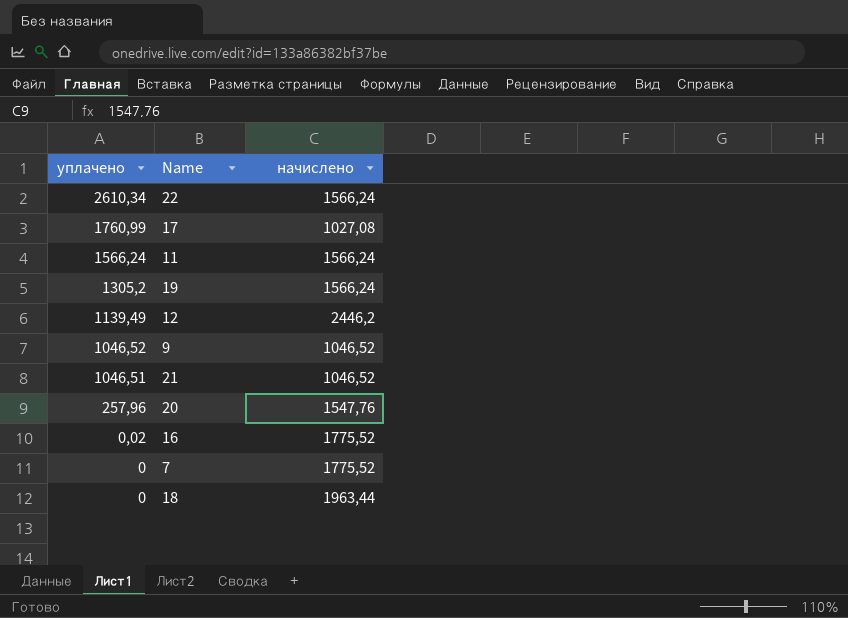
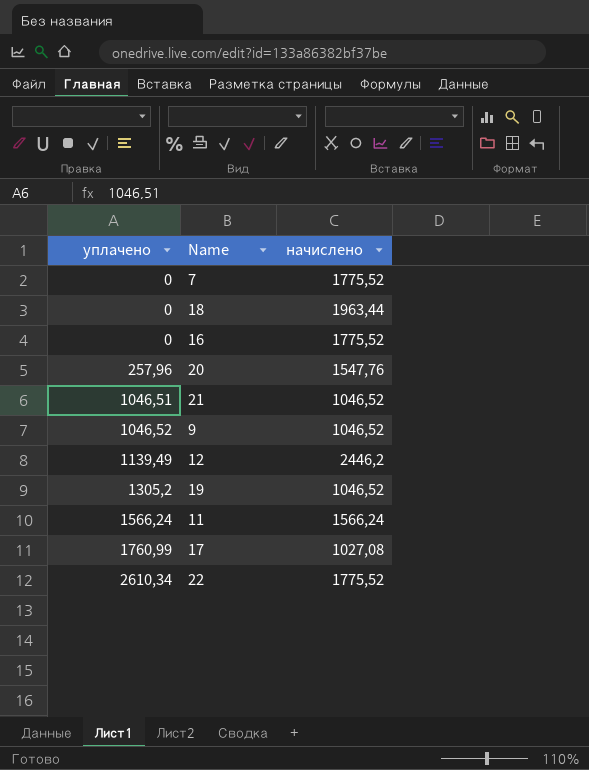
row order: уплачено descending -> уплачено ascending
16 | уплачено: 0,02 -> 0
19 | начислено: 1566,24 -> 1046,52
22 | начислено: 1566,24 -> 1775,52

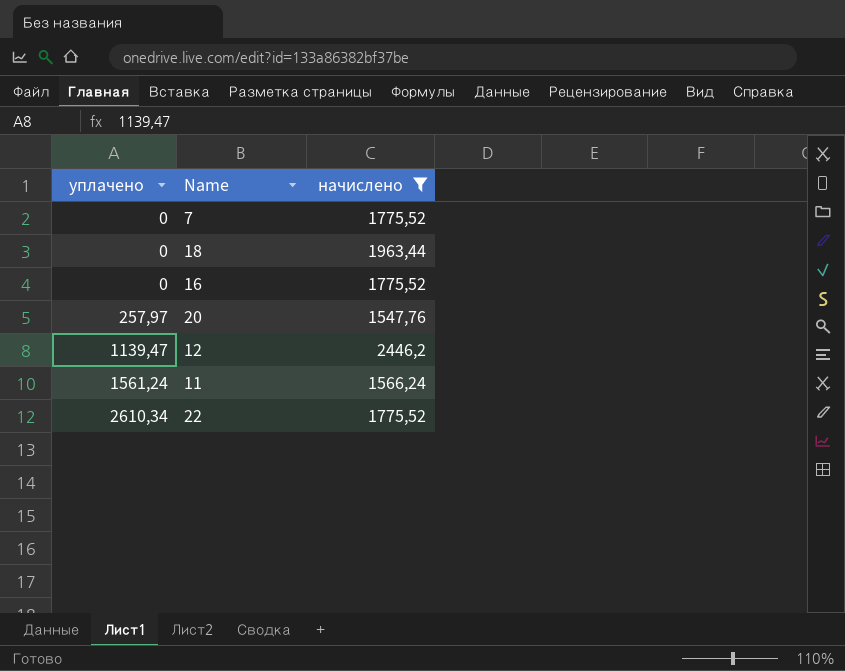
filter: none -> начислено >= 1547,76
20 | уплачено: 257,96 -> 257,97
12 | уплачено: 1139,49 -> 1139,47
11 | уплачено: 1566,24 -> 1561,24

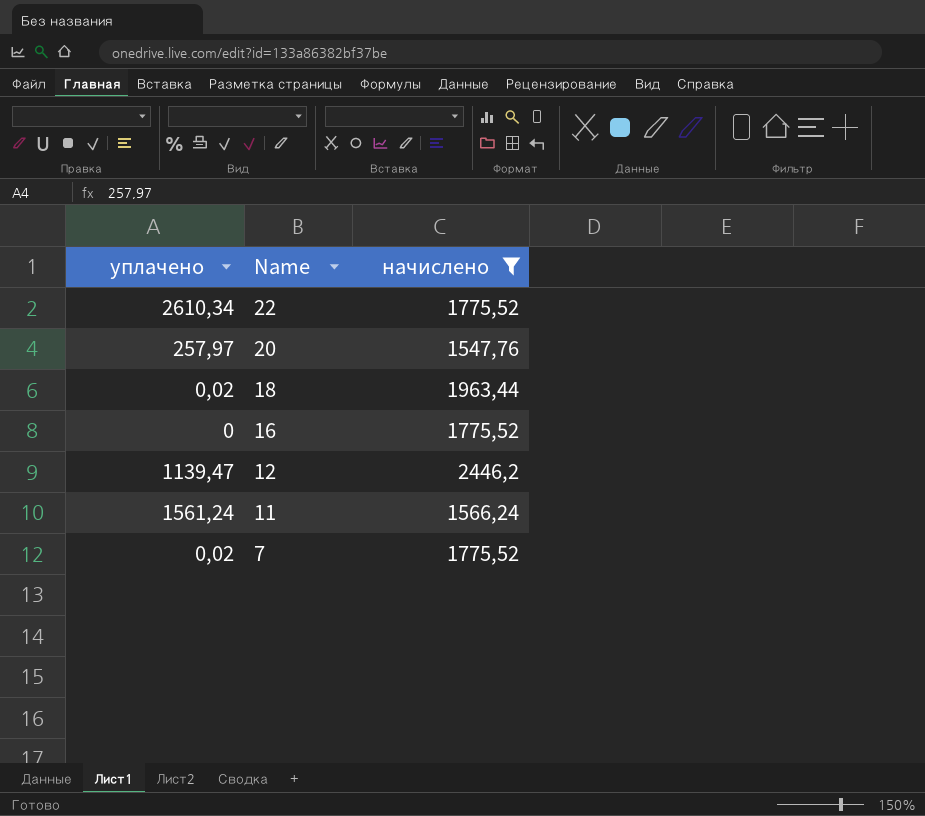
row order: уплачено ascending -> Name descending
18 | уплачено: 0 -> 0,02
7 | уплачено: 0 -> 0,02

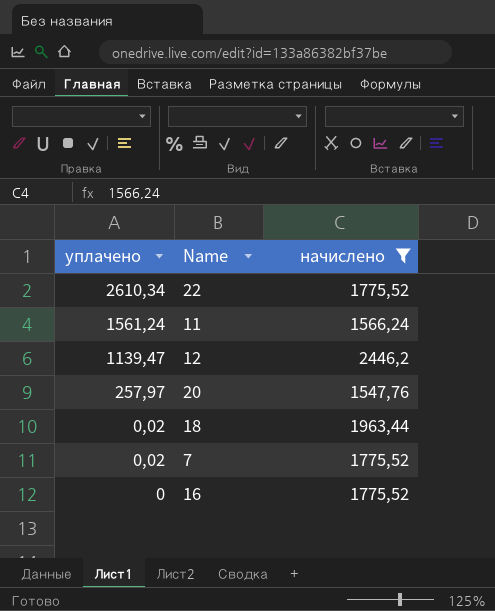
row order: Name descending -> уплачено descending

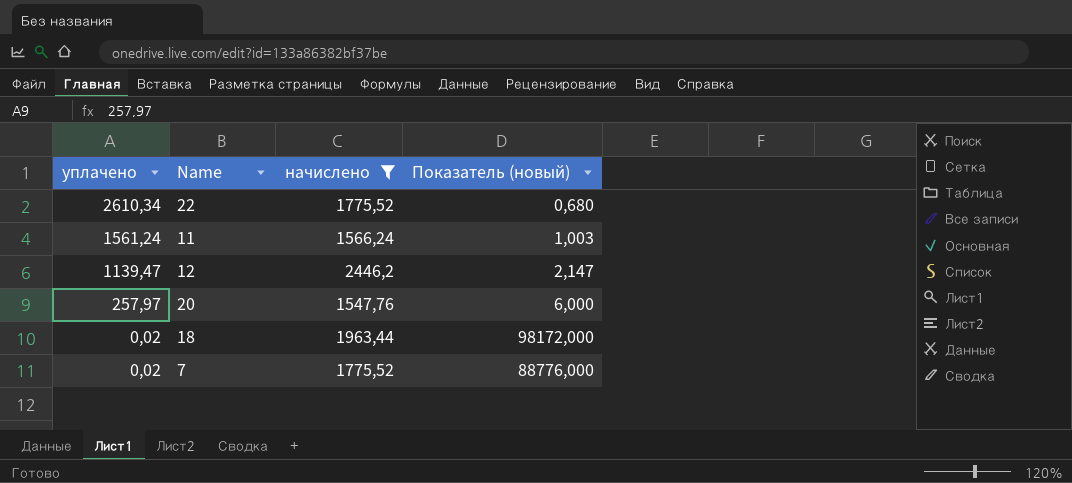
column Показатель (новый) | formula: none -> [начислено] / [уплачено]
row 16: 0 | 1775,52 -> none

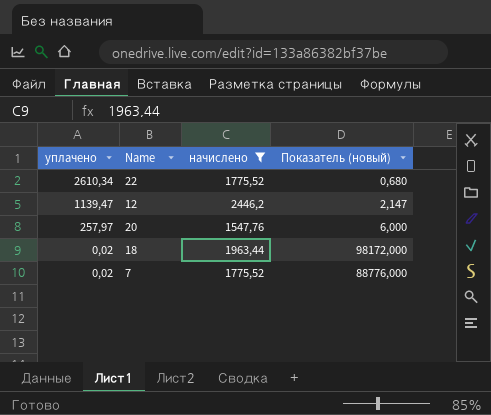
row 11: 1561,24 | 1566,24 | 1,003 -> none

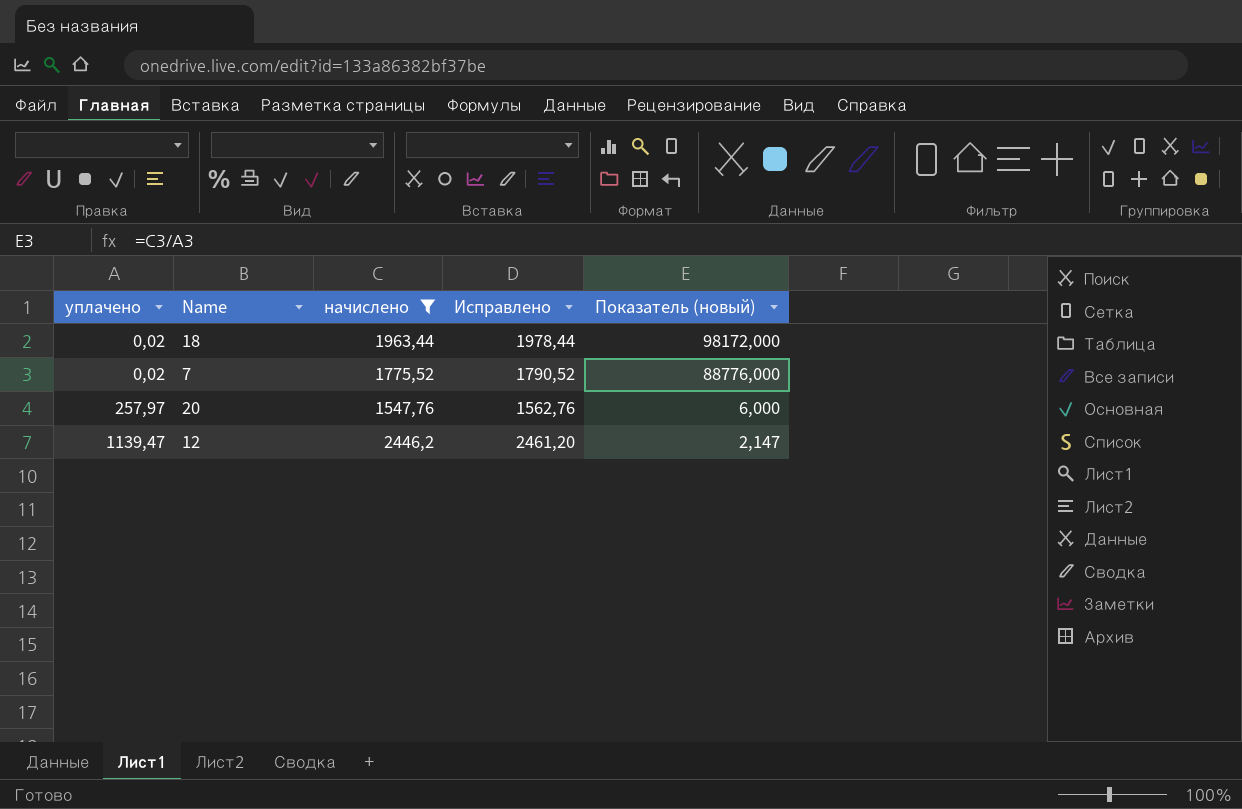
row order: уплачено descending -> уплачено ascending
column Исправлено | formula: none -> [начислено] + 15
row 22: 2610,34 | 1775,52 | 0,680 -> none

